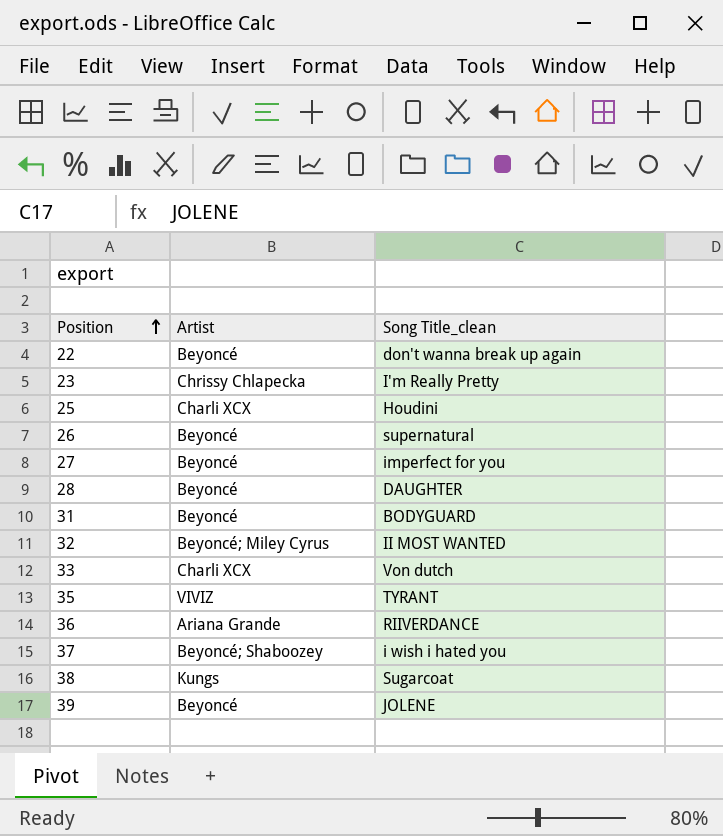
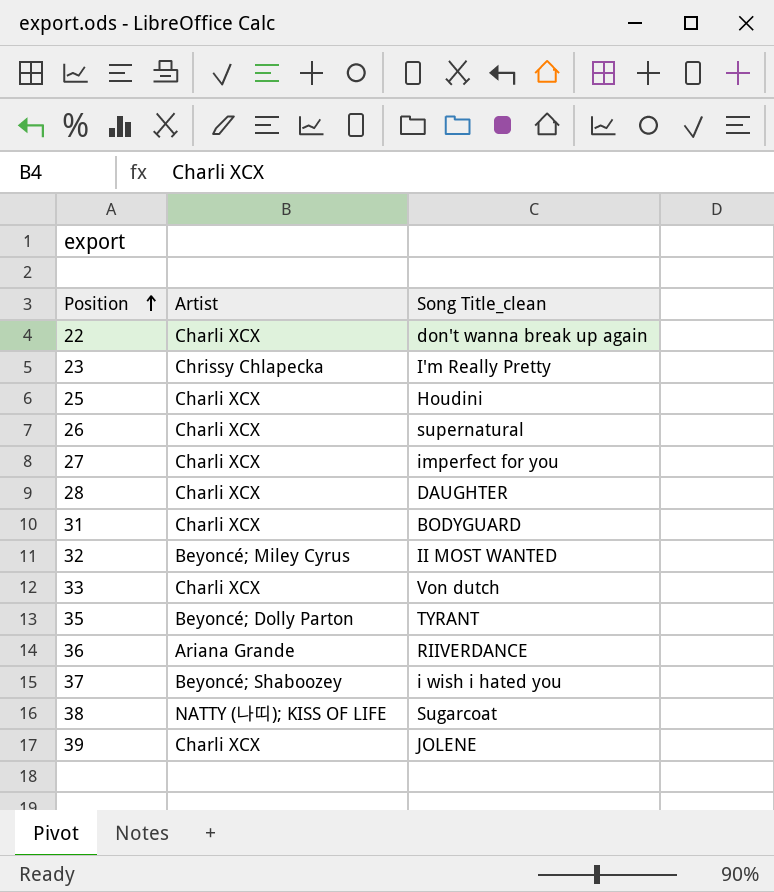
22 | Artist: Beyoncé -> Charli XCX
26 | Artist: Beyoncé -> Charli XCX
27 | Artist: Beyoncé -> Charli XCX
28 | Artist: Beyoncé -> Charli XCX
31 | Artist: Beyoncé -> Charli XCX
35 | Artist: VIVIZ -> Beyoncé; Dolly Parton
38 | Artist: Kungs -> NATTY (나띠); KISS OF LIFE
39 | Artist: Beyoncé -> Charli XCX

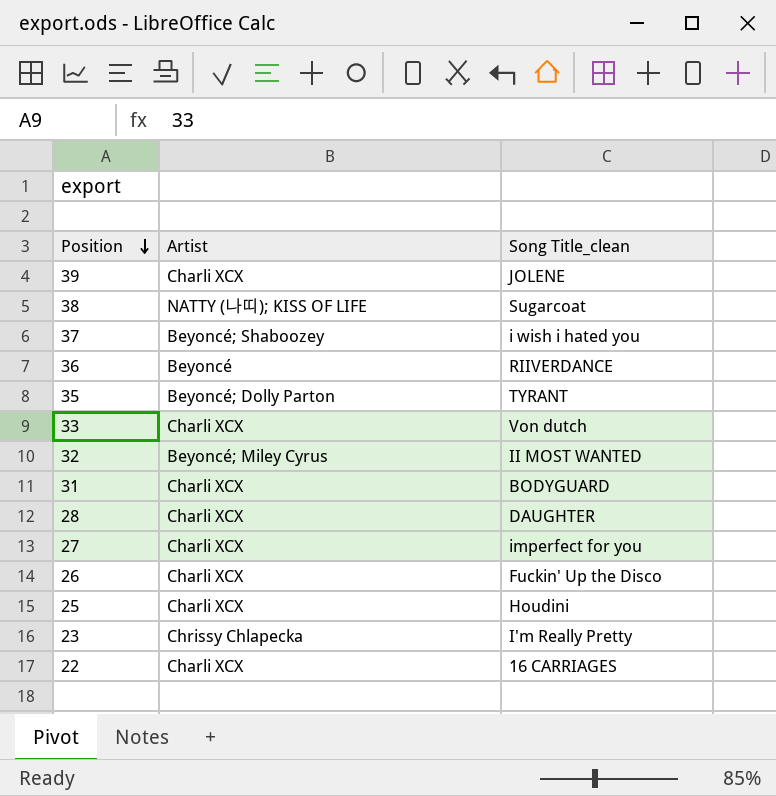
row order: Position ascending -> Position descending
36 | Artist: Ariana Grande -> Beyoncé
26 | Song Title_clean: supernatural -> Fuckin' Up the Disco
22 | Song Title_clean: don't wanna break up again -> 16 CARRIAGES

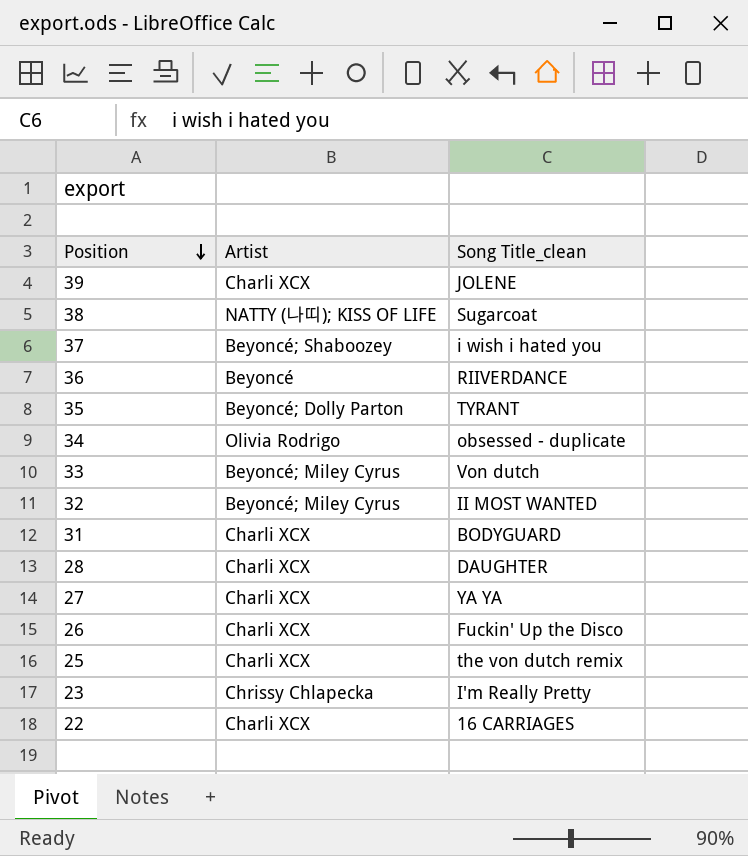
row 34: none -> Olivia Rodrigo | obsessed - duplicate
33 | Artist: Charli XCX -> Beyoncé; Miley Cyrus
27 | Song Title_clean: imperfect for you -> YA YA
25 | Song Title_clean: Houdini -> the von dutch remix

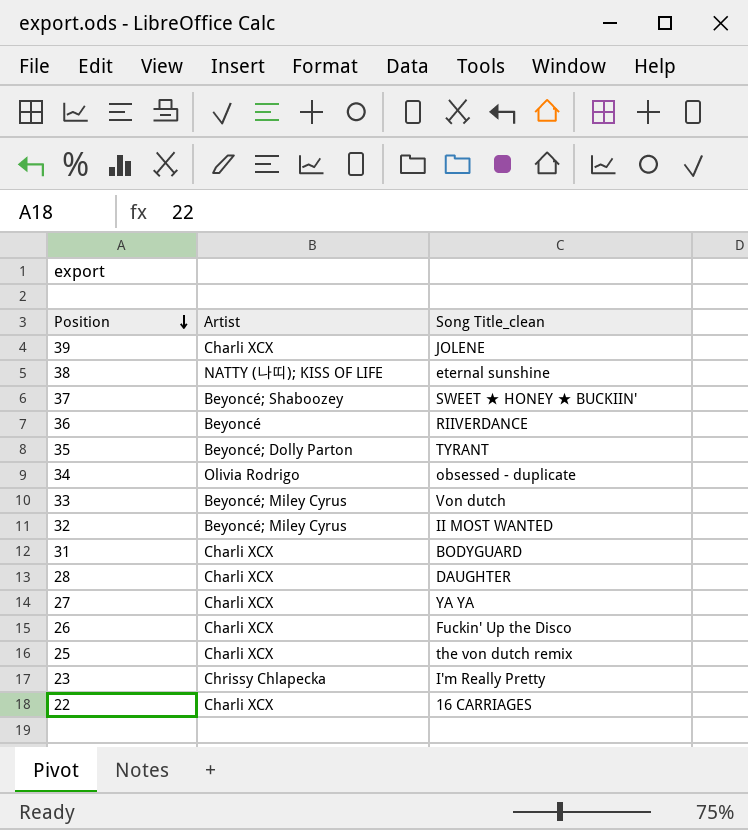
38 | Song Title_clean: Sugarcoat -> eternal sunshine
37 | Song Title_clean: i wish i hated you -> SWEET ★ HONEY ★ BUCKIIN'

